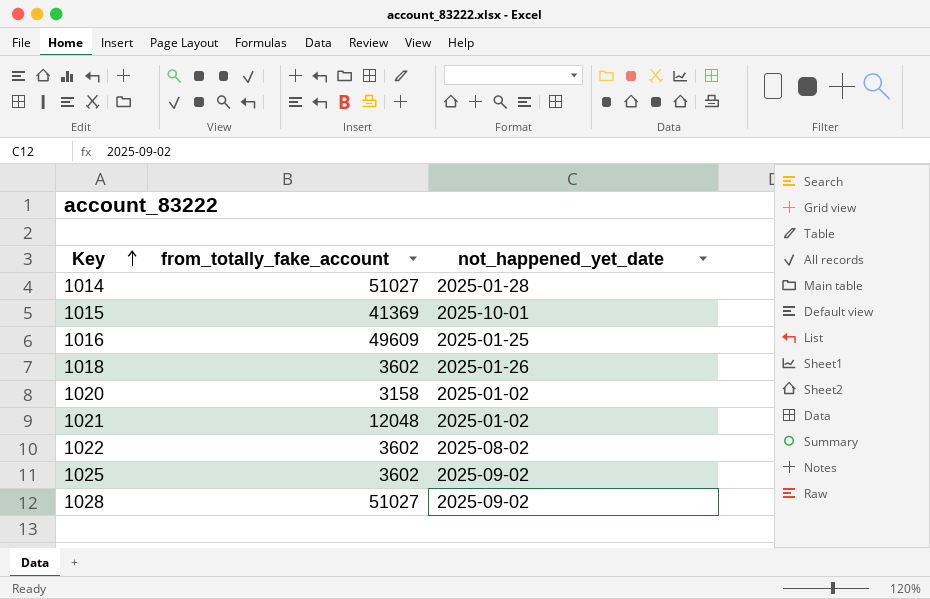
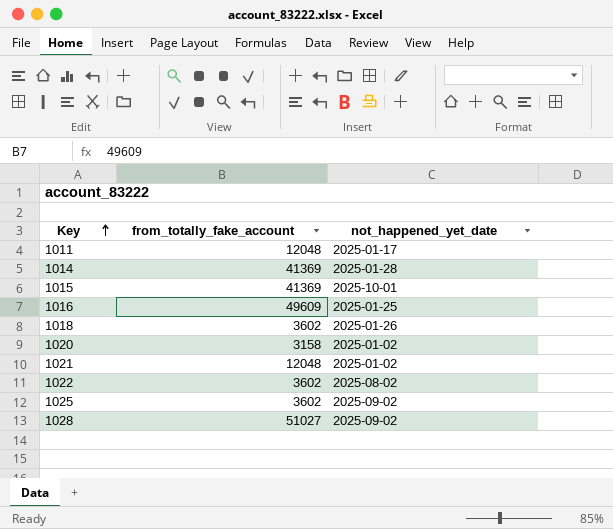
row 1011: none -> 12048 | 2025-01-17
1014 | from_totally_fake_account: 51027 -> 41369

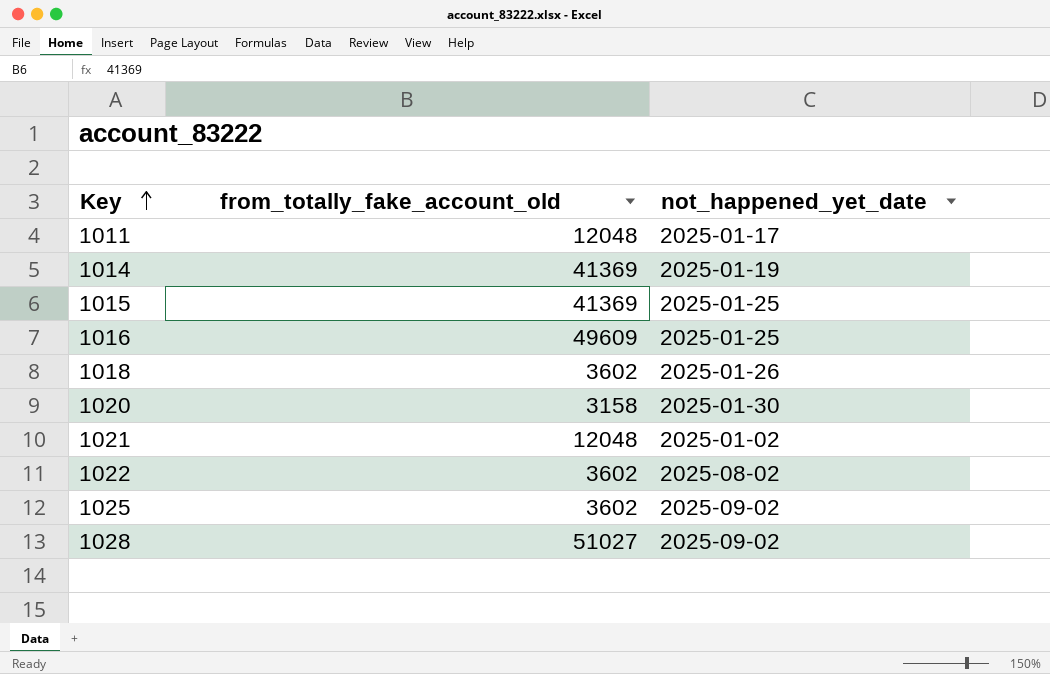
column name: from_totally_fake_account -> from_totally_fake_account_old
1014 | not_happened_yet_date: 2025-01-28 -> 2025-01-19
1015 | not_happened_yet_date: 2025-10-01 -> 2025-01-25
1020 | not_happened_yet_date: 2025-01-02 -> 2025-01-30

